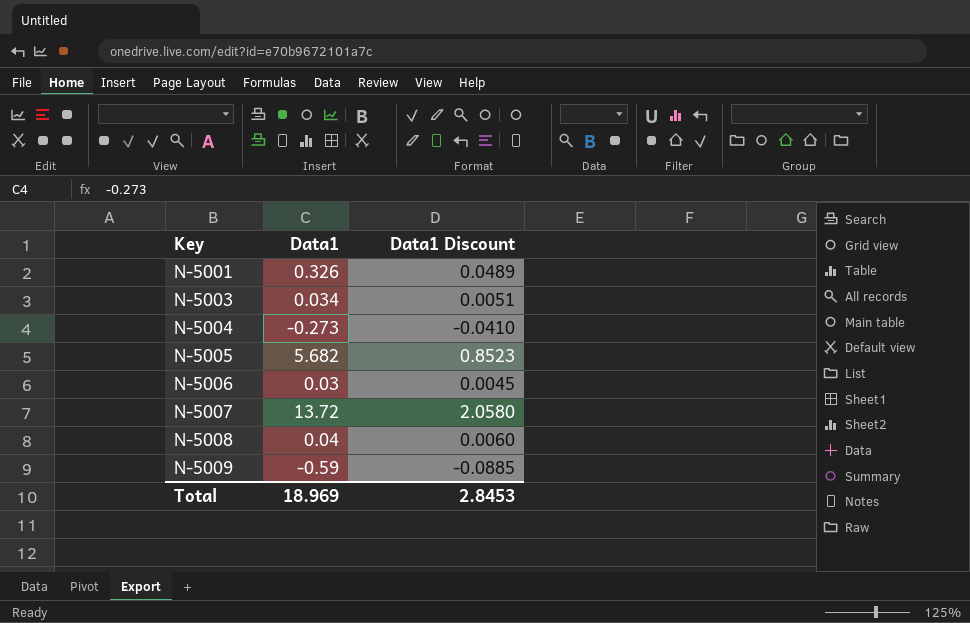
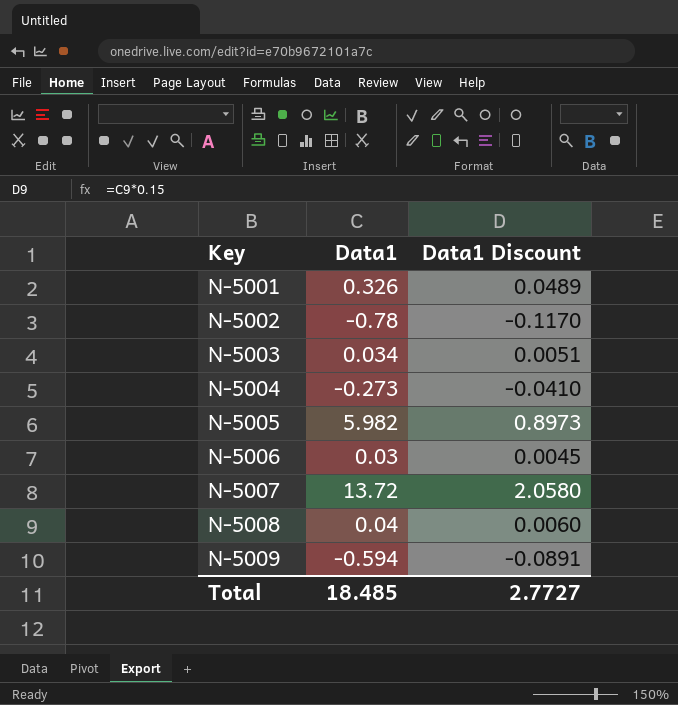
row N-5002: none -> -0.78 | -0.1170
N-5005 | Data1: 5.682 -> 5.982
N-5005 | Data1 Discount: 0.8523 -> 0.8973
N-5009 | Data1: -0.59 -> -0.594
N-5009 | Data1 Discount: -0.0885 -> -0.0891
Total | Data1: 18.969 -> 18.485
Total | Data1 Discount: 2.8453 -> 2.7727

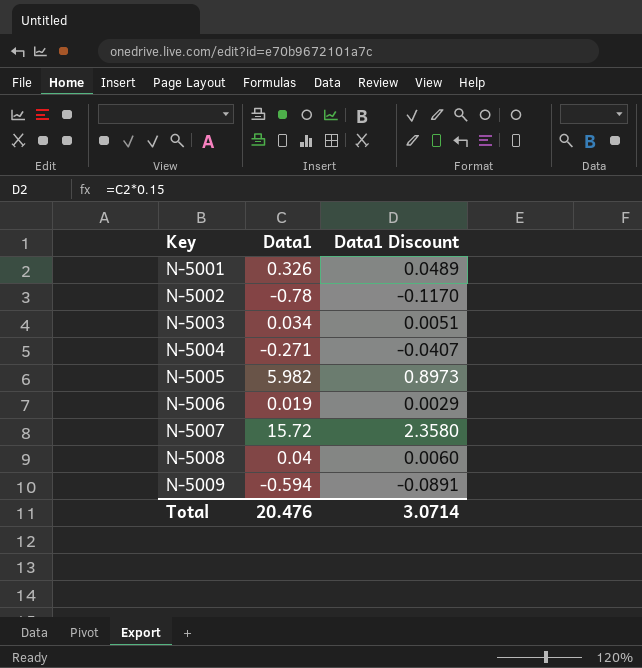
N-5004 | Data1: -0.273 -> -0.271
N-5004 | Data1 Discount: -0.0410 -> -0.0407
N-5006 | Data1: 0.03 -> 0.019
N-5006 | Data1 Discount: 0.0045 -> 0.0029
N-5007 | Data1: 13.72 -> 15.72
N-5007 | Data1 Discount: 2.0580 -> 2.3580
Total | Data1: 18.485 -> 20.476
Total | Data1 Discount: 2.7727 -> 3.0714

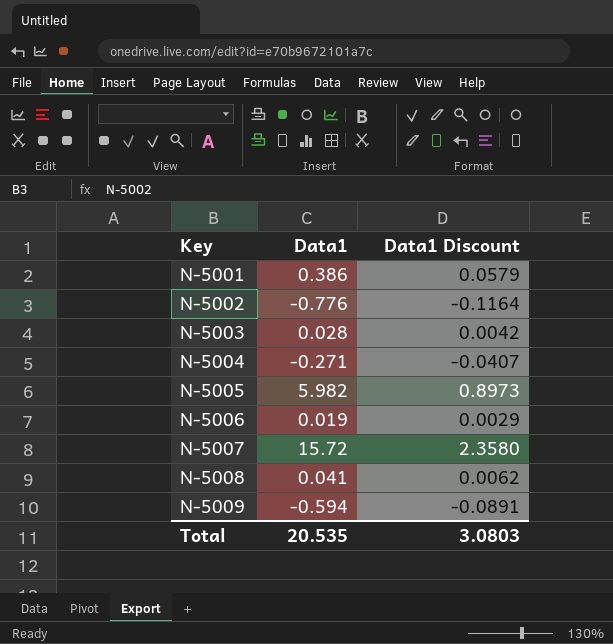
N-5001 | Data1: 0.326 -> 0.386
N-5001 | Data1 Discount: 0.0489 -> 0.0579
N-5002 | Data1: -0.78 -> -0.776
N-5002 | Data1 Discount: -0.1170 -> -0.1164
N-5003 | Data1: 0.034 -> 0.028
N-5003 | Data1 Discount: 0.0051 -> 0.0042
N-5008 | Data1: 0.04 -> 0.041
N-5008 | Data1 Discount: 0.0060 -> 0.0062
Total | Data1: 20.476 -> 20.535
Total | Data1 Discount: 3.0714 -> 3.0803

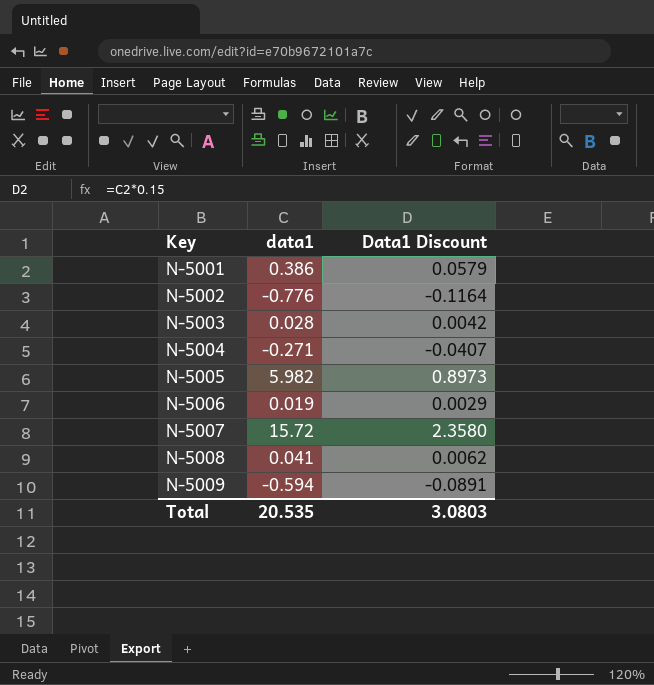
column name: Data1 -> data1

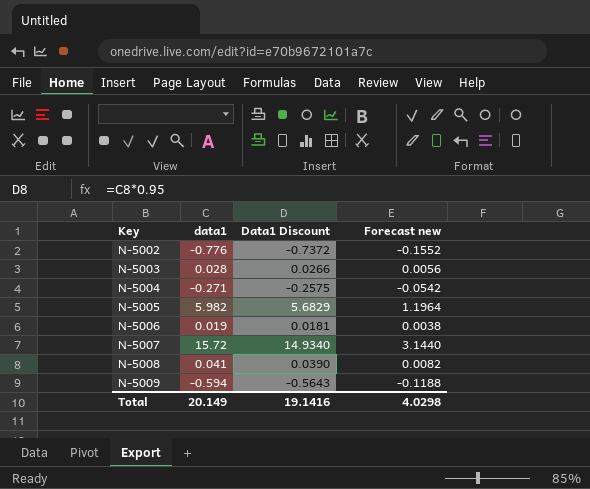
column Data1 Discount | formula: [data1] * 0.15 -> [data1] * 0.95
column Forecast new | formula: none -> [data1] * 0.2
row N-5001: 0.386 | 0.0579 -> none
Total | data1: 20.535 -> 20.149
Total | Data1 Discount: 3.0803 -> 19.1416

